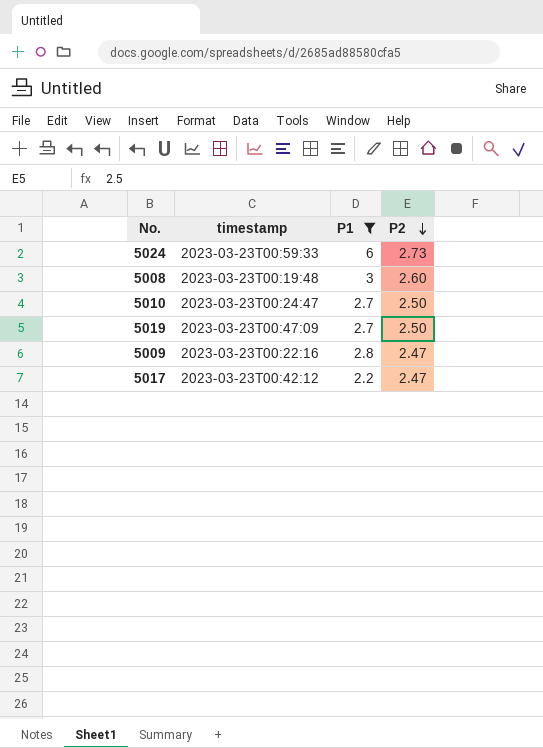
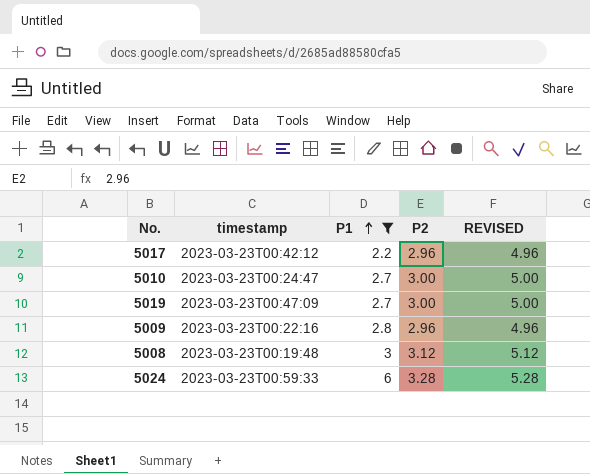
row order: P2 descending -> P1 ascending
column REVISED | formula: none -> [P2] + 2
5017 | P2: 2.47 -> 2.96
5010 | P2: 2.50 -> 3.00
5019 | P2: 2.50 -> 3.00
5009 | P2: 2.47 -> 2.96
5008 | P2: 2.60 -> 3.12
5024 | P2: 2.73 -> 3.28

